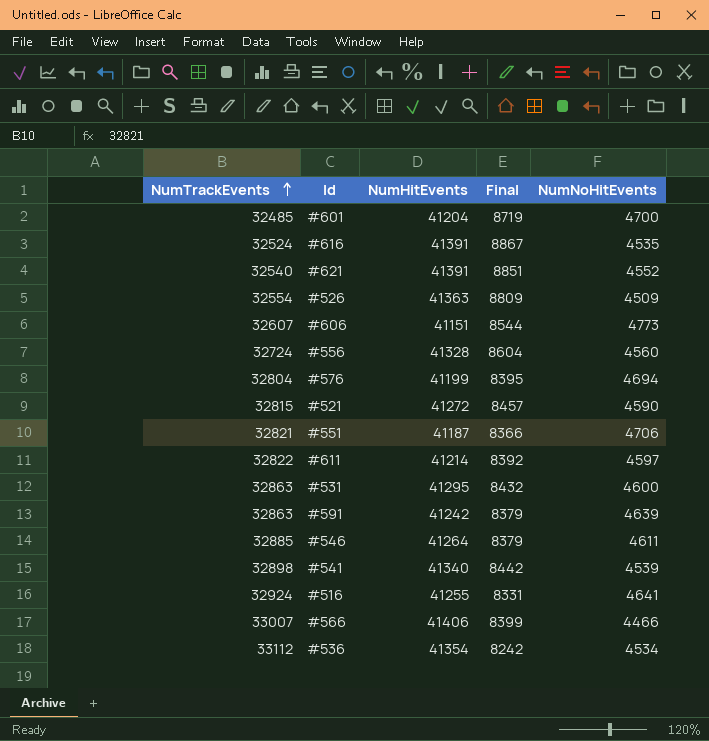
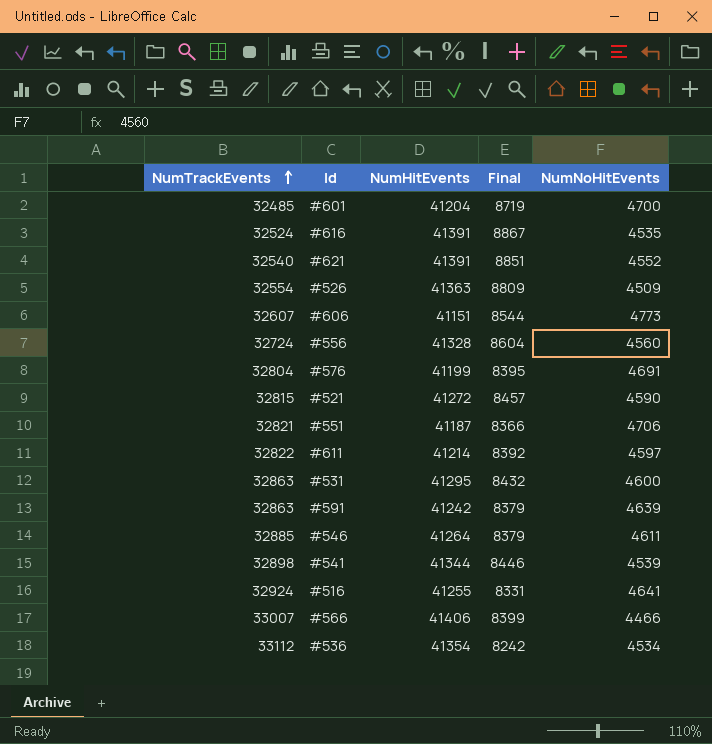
#576 | NumNoHitEvents: 4694 -> 4691
#541 | NumHitEvents: 41340 -> 41344
#541 | Final: 8442 -> 8446

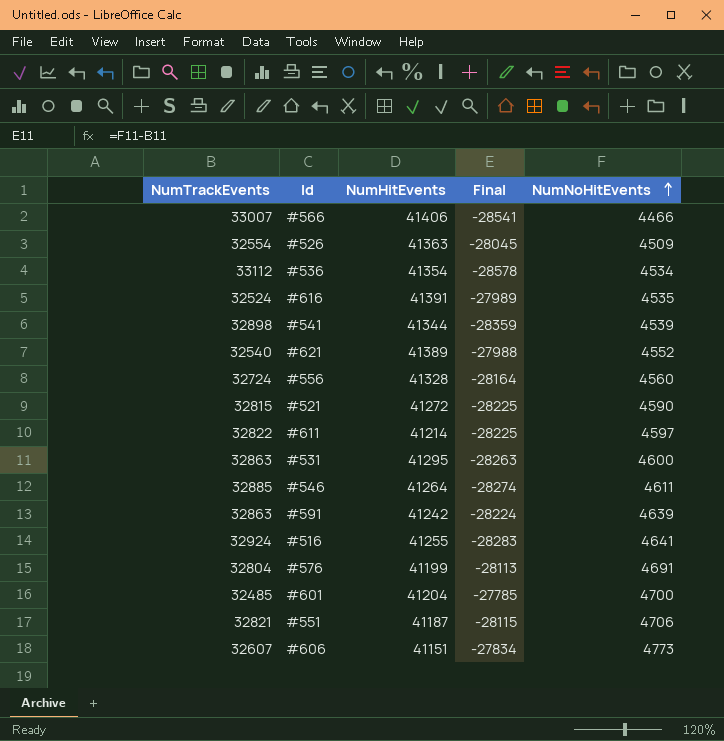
row order: NumTrackEvents ascending -> NumNoHitEvents ascending
column Final | formula: [NumHitEvents] - [NumTrackEvents] -> [NumNoHitEvents] - [NumTrackEvents]
#621 | NumHitEvents: 41391 -> 41389

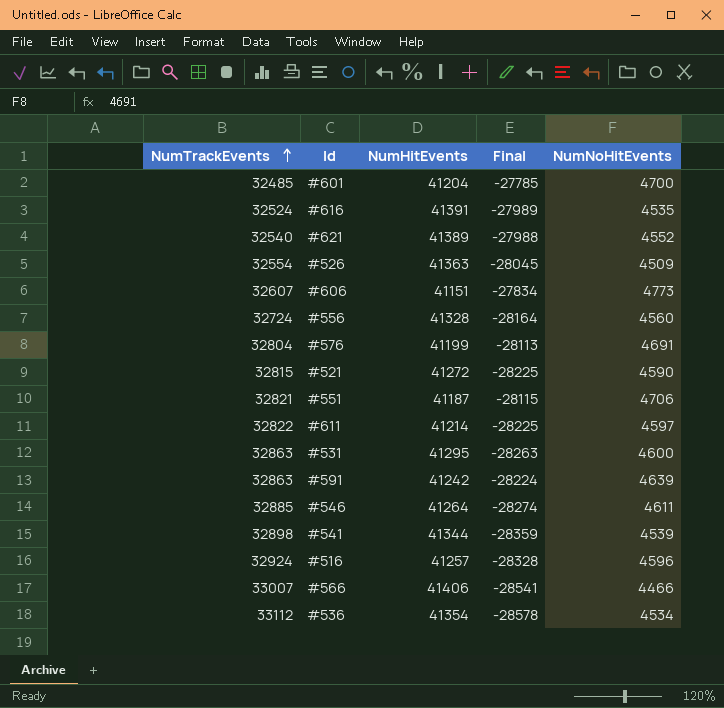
row order: NumNoHitEvents ascending -> NumTrackEvents ascending
#516 | NumHitEvents: 41255 -> 41257
#516 | Final: -28283 -> -28328
#516 | NumNoHitEvents: 4641 -> 4596

